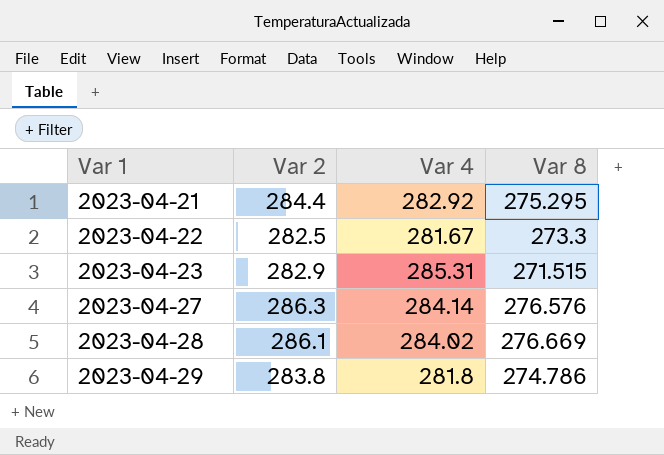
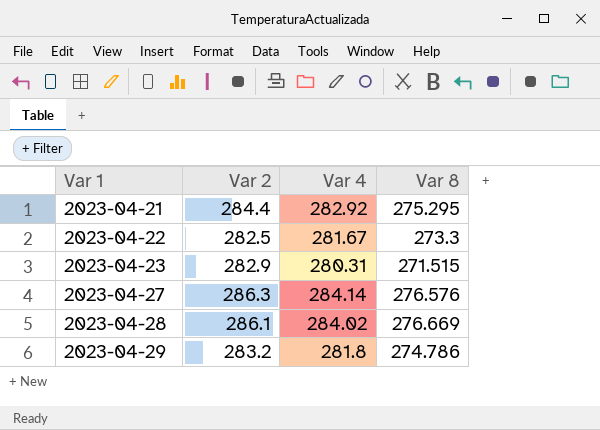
2023-04-23 | Var 4: 285.31 -> 280.31
2023-04-29 | Var 2: 283.8 -> 283.2

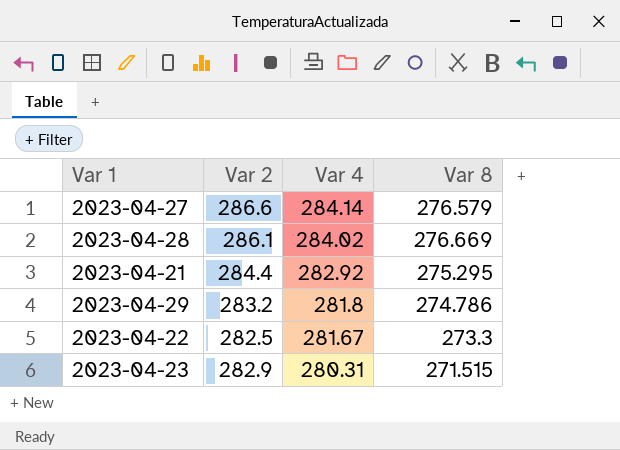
row order: Var 1 ascending -> Var 4 descending
2023-04-27 | Var 2: 286.3 -> 286.6
2023-04-27 | Var 8: 276.576 -> 276.579

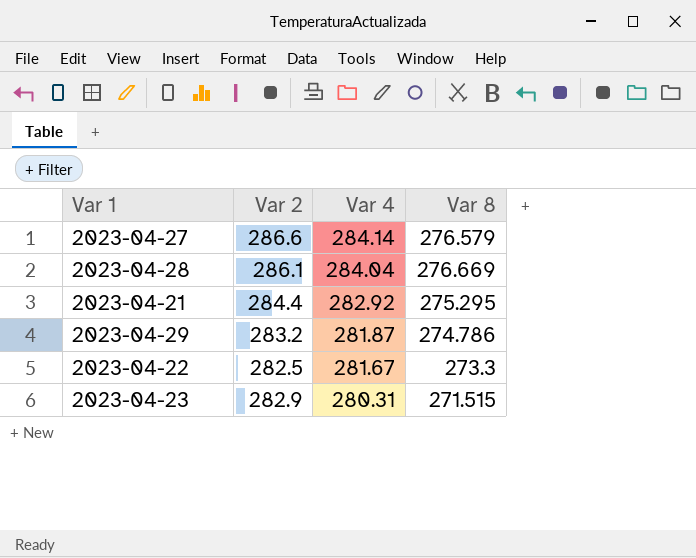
2023-04-28 | Var 4: 284.02 -> 284.04
2023-04-29 | Var 4: 281.8 -> 281.87

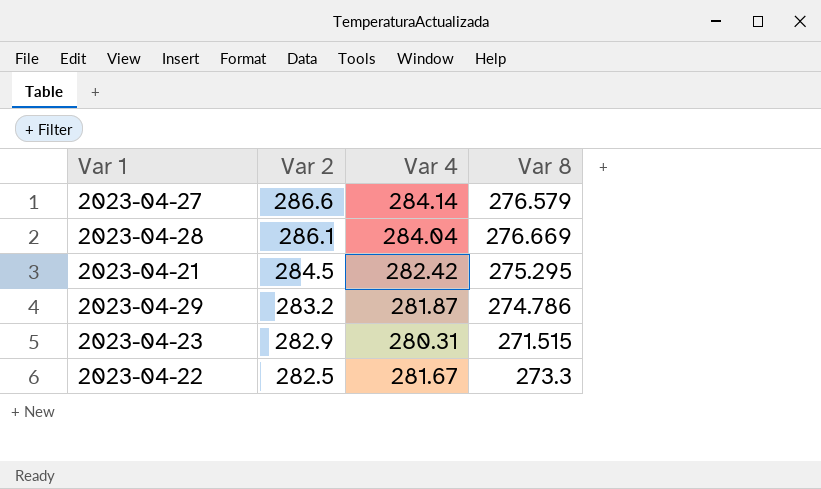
row order: Var 4 descending -> Var 2 descending
2023-04-21 | Var 2: 284.4 -> 284.5
2023-04-21 | Var 4: 282.92 -> 282.42

